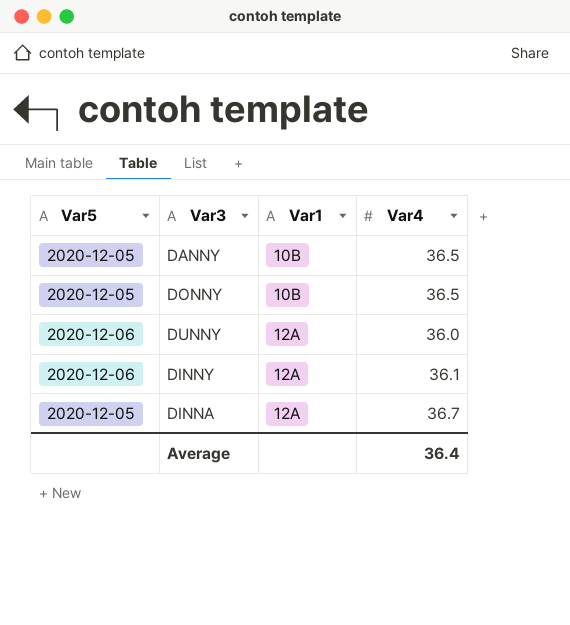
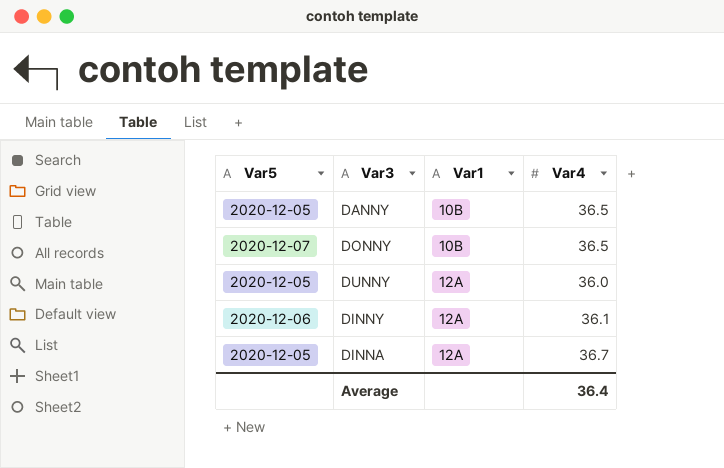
DONNY | Var5: 2020-12-05 -> 2020-12-07
DUNNY | Var5: 2020-12-06 -> 2020-12-05

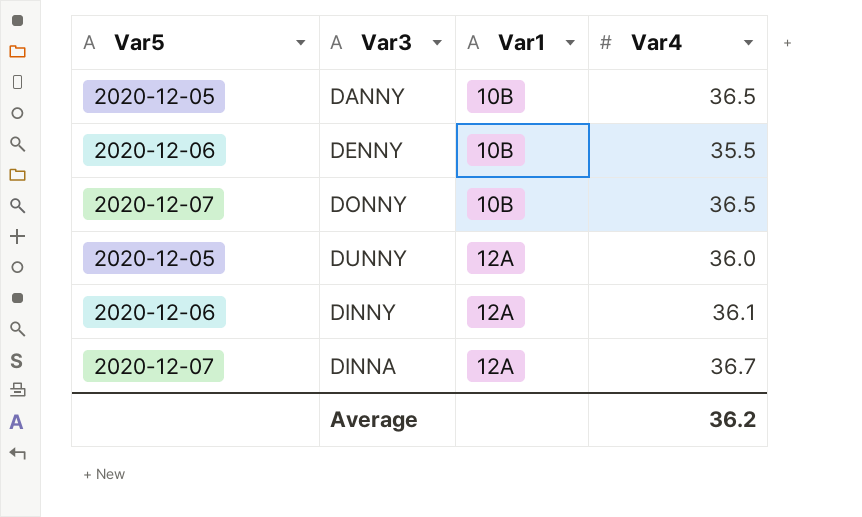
row DENNY: none -> 2020-12-06 | 10B | 35.5
DINNA | Var5: 2020-12-05 -> 2020-12-07
Average | Var4: 36.4 -> 36.2

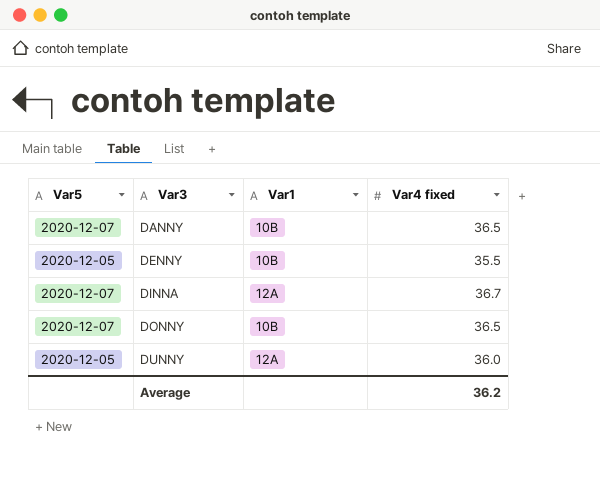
row order: Var1 ascending -> Var3 ascending
column name: Var4 -> Var4 fixed
row DINNY: 2020-12-06 | 12A | 36.1 -> none
DANNY | Var5: 2020-12-05 -> 2020-12-07
DENNY | Var5: 2020-12-06 -> 2020-12-05

